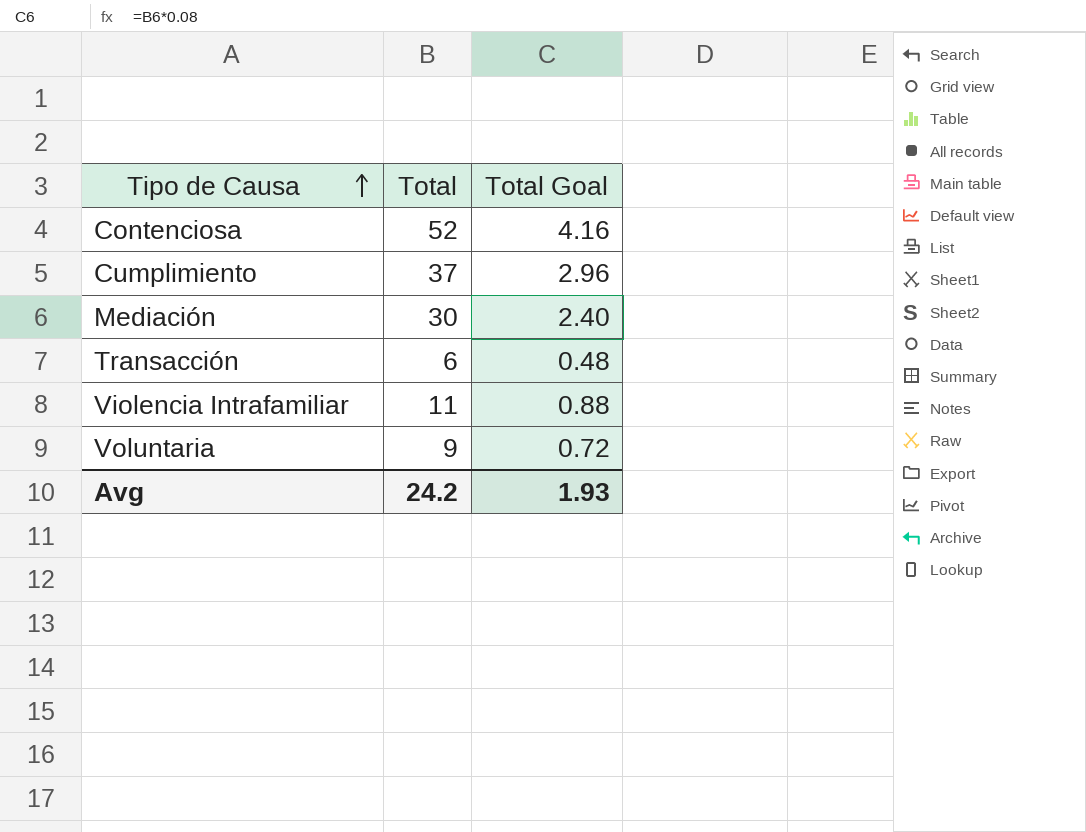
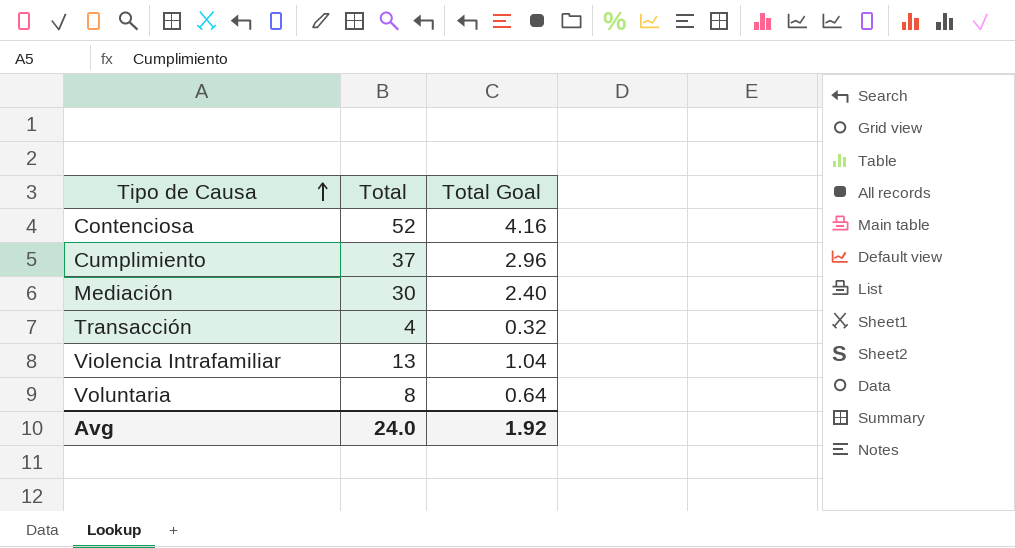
Transacción | Total: 6 -> 4
Transacción | Total Goal: 0.48 -> 0.32
Violencia Intrafamiliar | Total: 11 -> 13
Violencia Intrafamiliar | Total Goal: 0.88 -> 1.04
Voluntaria | Total: 9 -> 8
Voluntaria | Total Goal: 0.72 -> 0.64
Avg | Total: 24.2 -> 24.0
Avg | Total Goal: 1.93 -> 1.92

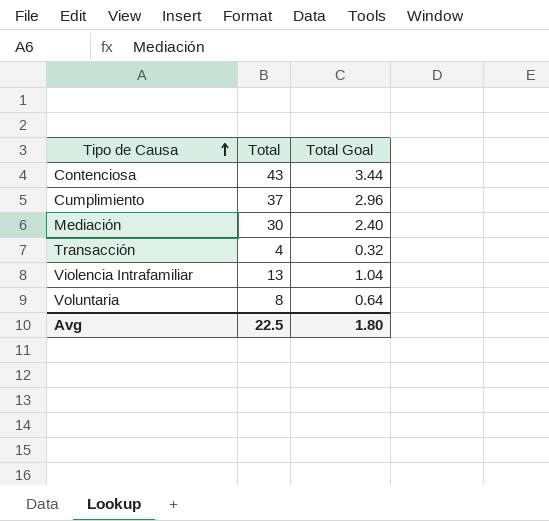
Contenciosa | Total: 52 -> 43
Contenciosa | Total Goal: 4.16 -> 3.44
Avg | Total: 24.0 -> 22.5
Avg | Total Goal: 1.92 -> 1.80

